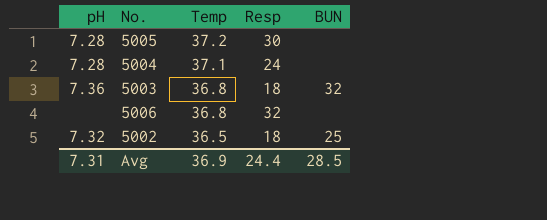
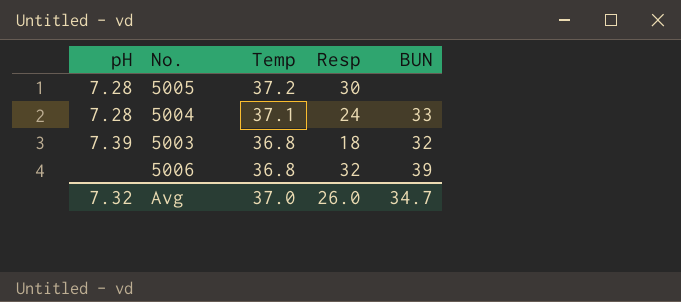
row 5002: 7.32 | 36.5 | 18 | 25 -> none
5004 | BUN: none -> 33
5003 | pH: 7.36 -> 7.39
5006 | BUN: none -> 39
Avg | pH: 7.31 -> 7.32
Avg | Temp: 36.9 -> 37.0
Avg | Resp: 24.4 -> 26.0
Avg | BUN: 28.5 -> 34.7

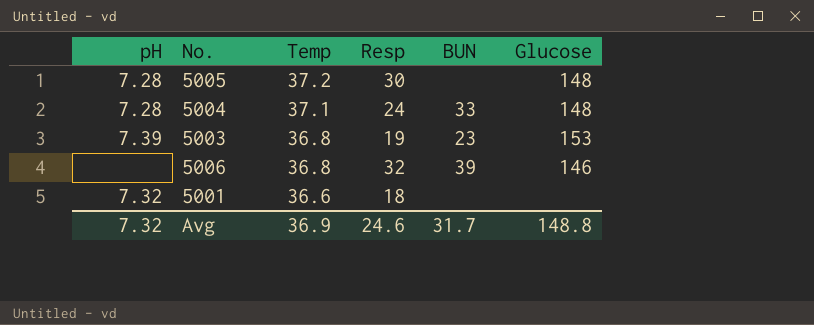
column Glucose | position: none -> 6
5003 | Resp: 18 -> 19
5003 | BUN: 32 -> 23
row 5001: none -> 7.32 | 36.6 | 18 | none | none
Avg | Temp: 37.0 -> 36.9
Avg | Resp: 26.0 -> 24.6
Avg | BUN: 34.7 -> 31.7

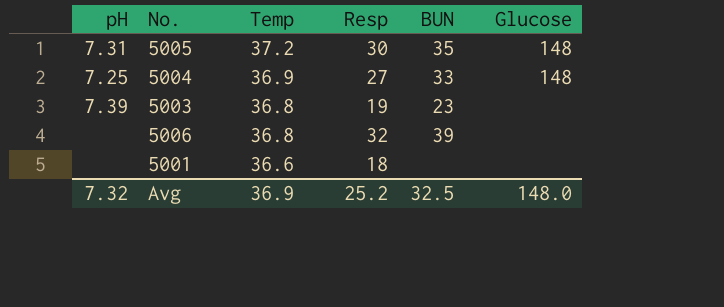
5005 | pH: 7.28 -> 7.31
5005 | BUN: none -> 35
5004 | pH: 7.28 -> 7.25
5004 | Temp: 37.1 -> 36.9
5004 | Resp: 24 -> 27
5003 | Glucose: 153 -> none
5006 | Glucose: 146 -> none
5001 | pH: 7.32 -> none
Avg | Resp: 24.6 -> 25.2
Avg | BUN: 31.7 -> 32.5
Avg | Glucose: 148.8 -> 148.0

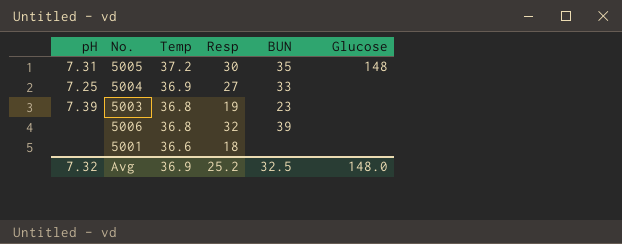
5004 | Glucose: 148 -> none

